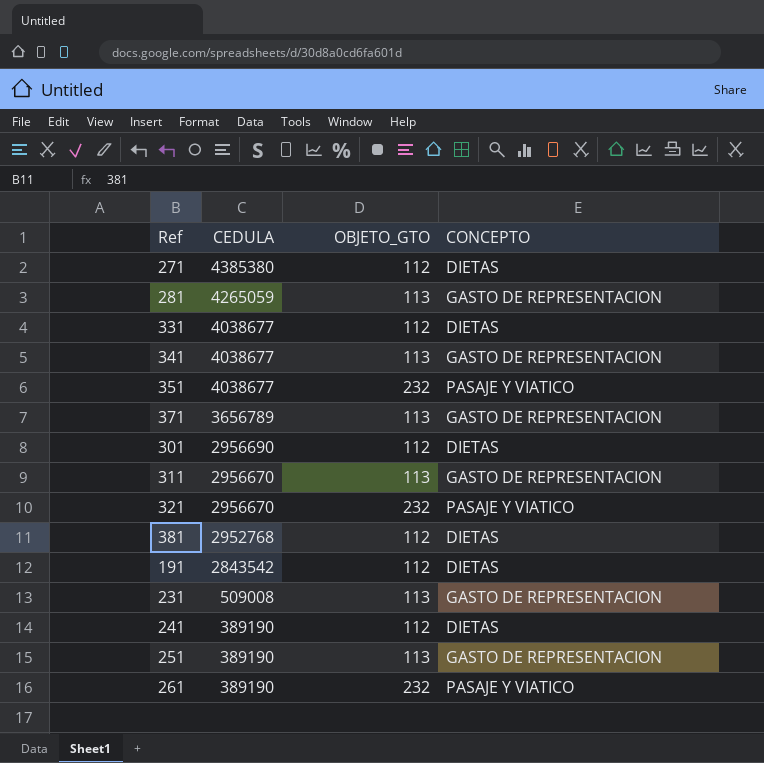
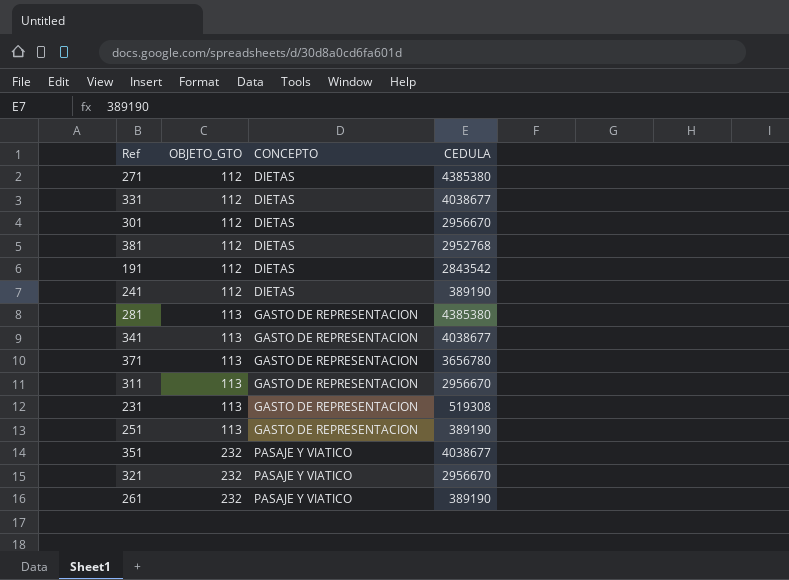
row order: CEDULA descending -> OBJETO_GTO ascending
column CEDULA | position: 2 -> 4
301 | CEDULA: 2956690 -> 2956670
281 | CEDULA: 4265059 -> 4385380
371 | CEDULA: 3656789 -> 3656780
231 | CEDULA: 509008 -> 519308

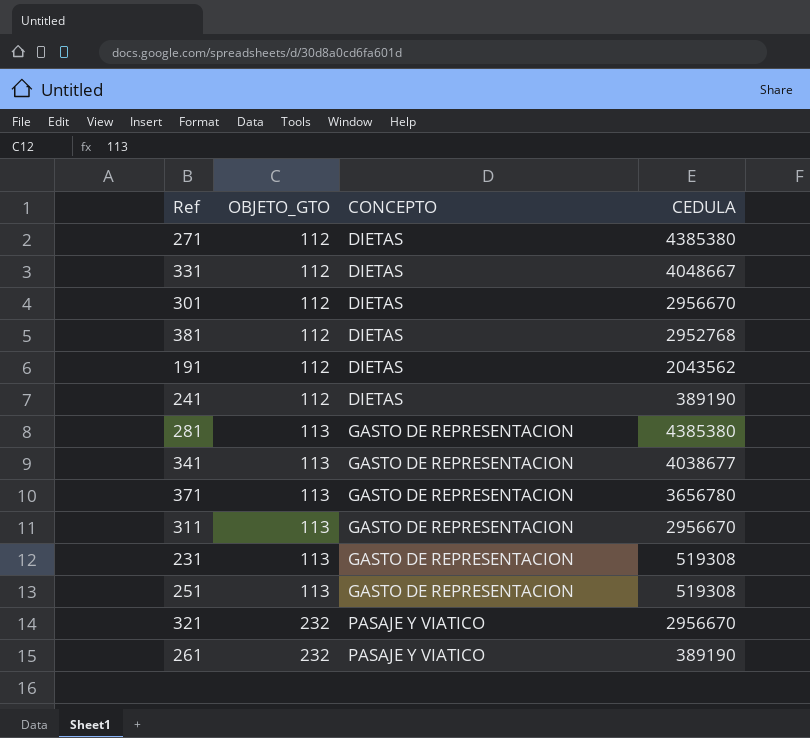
row 351: 232 | PASAJE Y VIATICO | 4038677 -> none
331 | CEDULA: 4038677 -> 4048667
191 | CEDULA: 2843542 -> 2043562
251 | CEDULA: 389190 -> 519308

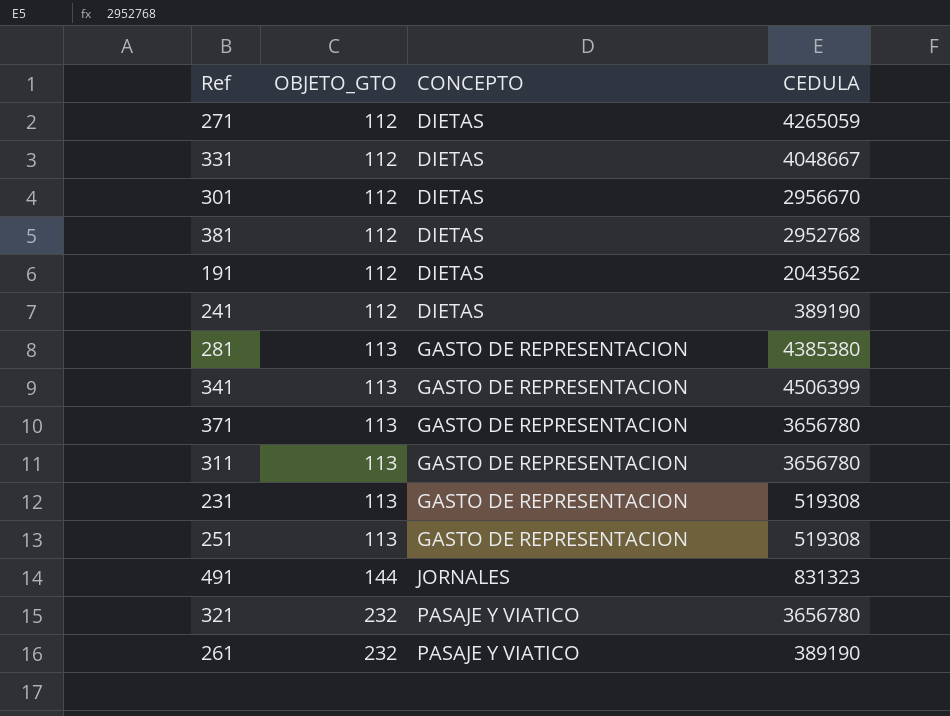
271 | CEDULA: 4385380 -> 4265059
341 | CEDULA: 4038677 -> 4506399
311 | CEDULA: 2956670 -> 3656780
row 491: none -> 144 | JORNALES | 831323
321 | CEDULA: 2956670 -> 3656780

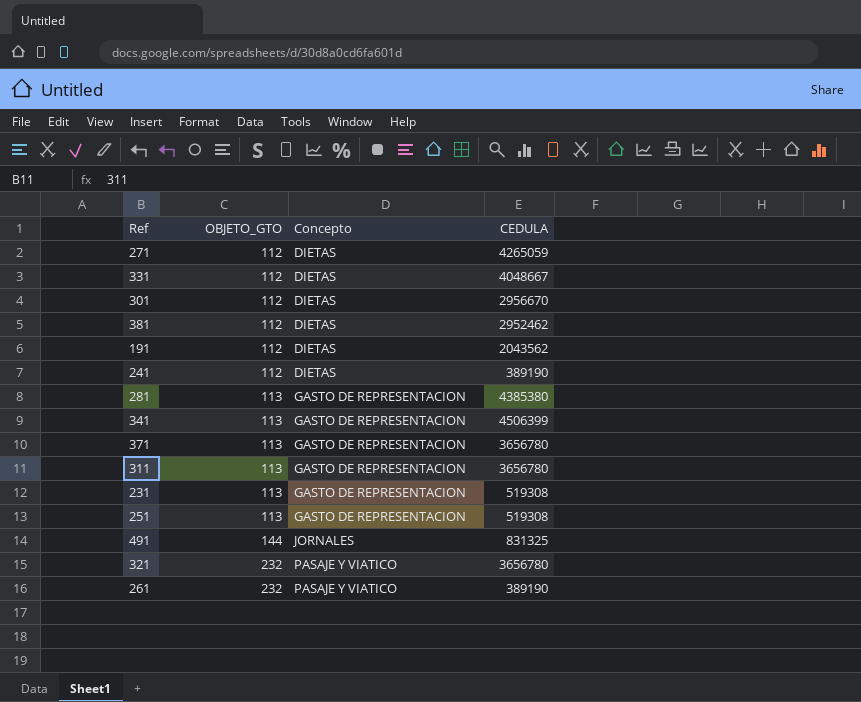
column name: CONCEPTO -> Concepto
381 | CEDULA: 2952768 -> 2952462
491 | CEDULA: 831323 -> 831325

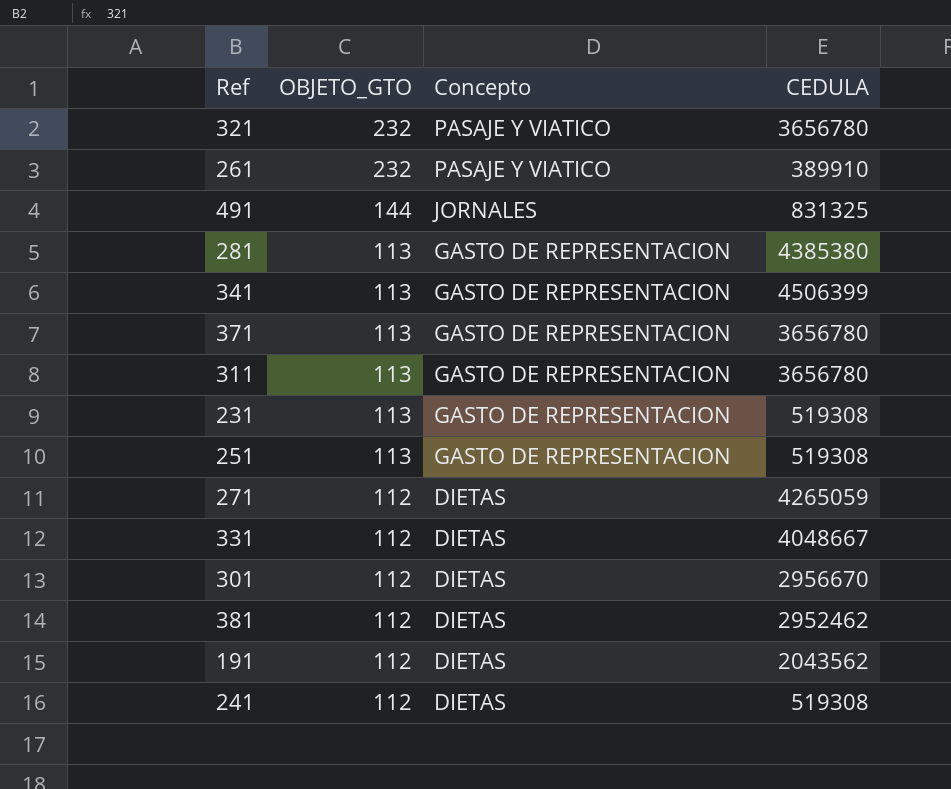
row order: OBJETO_GTO ascending -> OBJETO_GTO descending
261 | CEDULA: 389190 -> 389910
241 | CEDULA: 389190 -> 519308

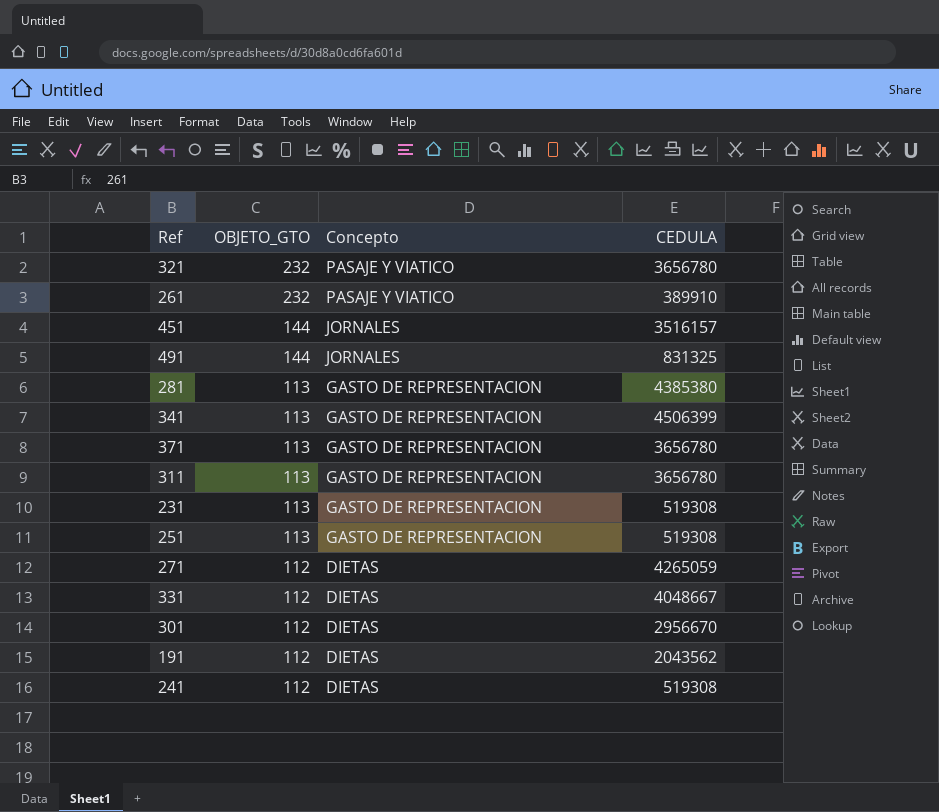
row 381: 112 | DIETAS | 2952462 -> none
row 451: none -> 144 | JORNALES | 3516157

